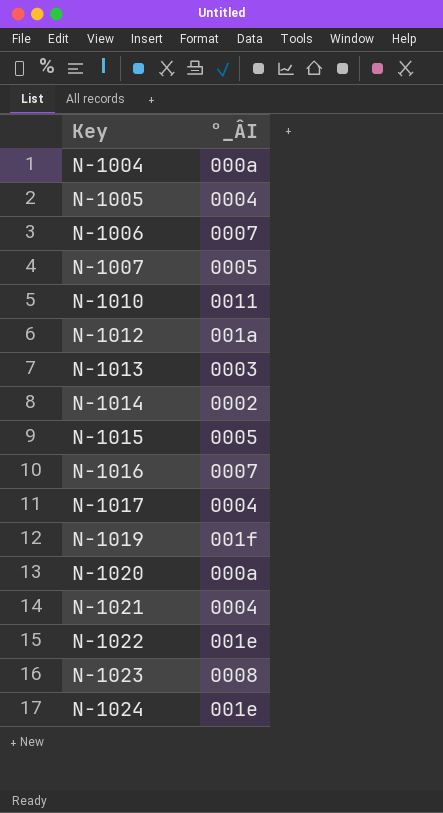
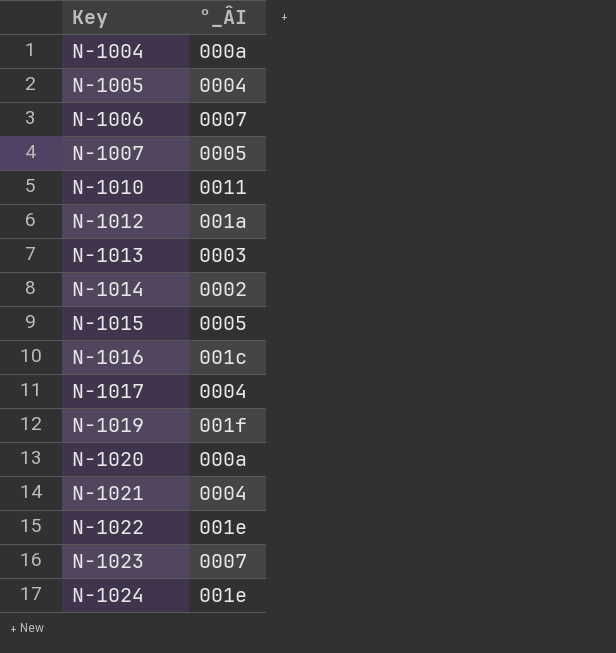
N-1016 | °_ÂI: 0007 -> 001c
N-1023 | °_ÂI: 0008 -> 0007

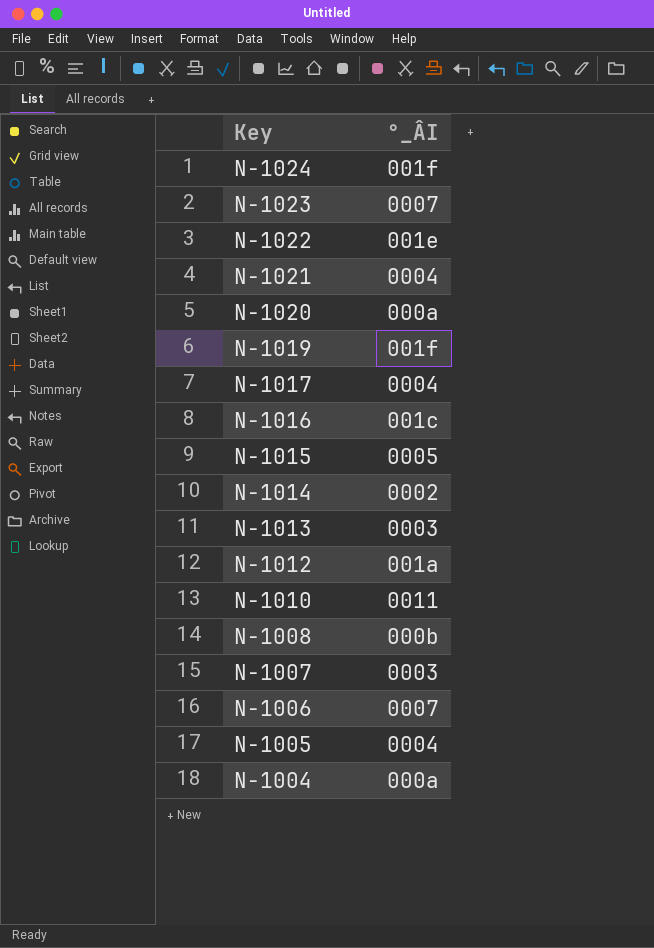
row order: Key ascending -> Key descending
N-1024 | °_ÂI: 001e -> 001f
row N-1008: none -> 000b
N-1007 | °_ÂI: 0005 -> 0003

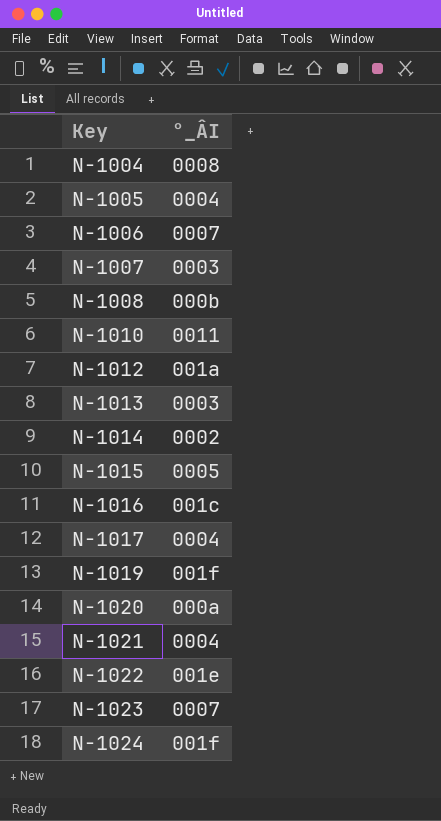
row order: Key descending -> Key ascending
N-1004 | °_ÂI: 000a -> 0008

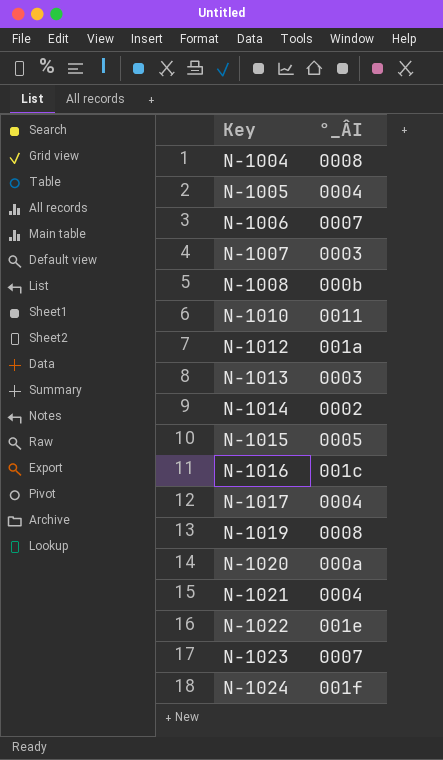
N-1019 | °_ÂI: 001f -> 0008

